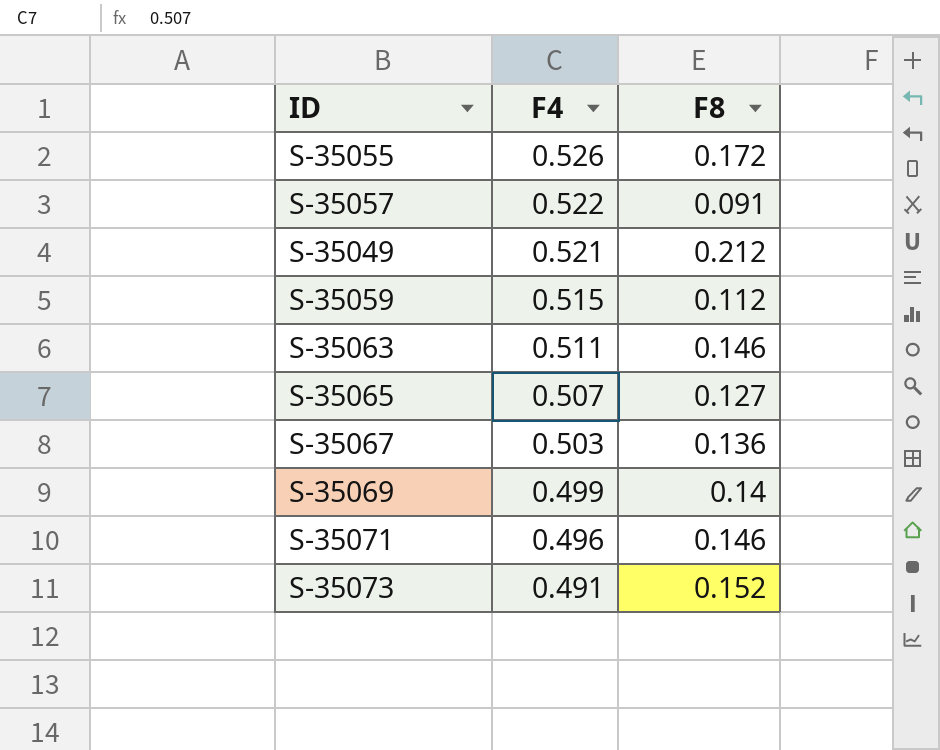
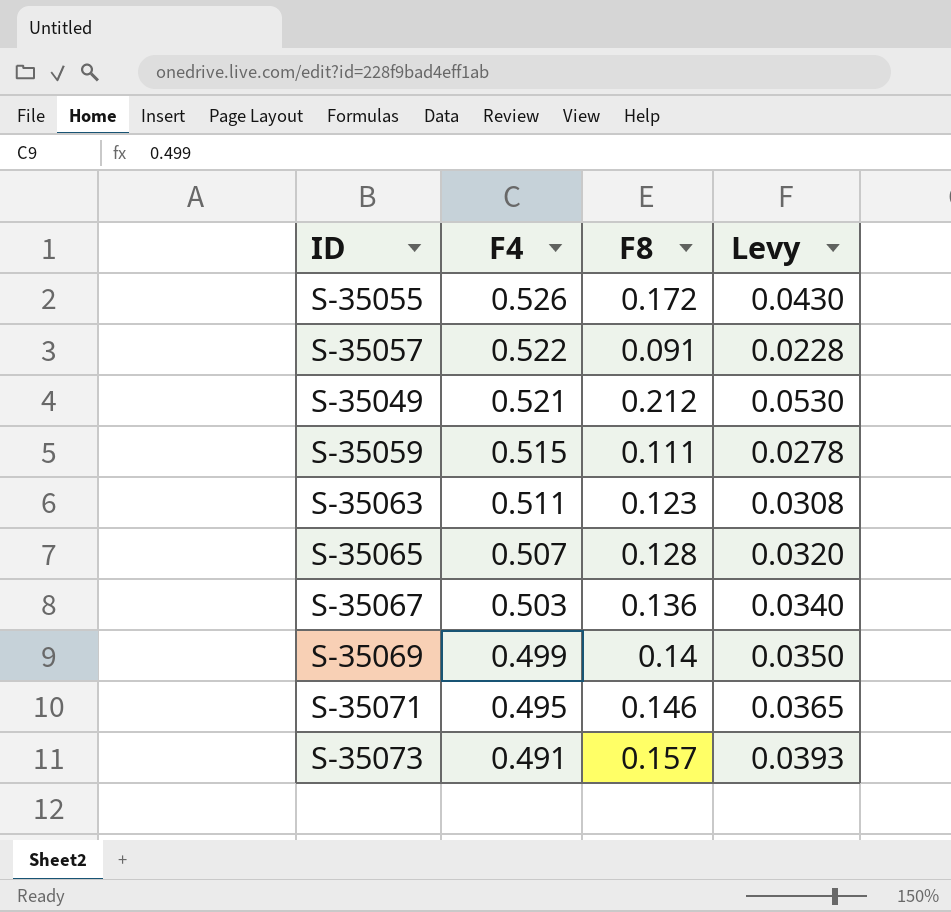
column Levy | formula: none -> [F8] * 0.25
S-35059 | F8: 0.112 -> 0.111
S-35063 | F8: 0.146 -> 0.123
S-35065 | F8: 0.127 -> 0.128
S-35071 | F4: 0.496 -> 0.495
S-35073 | F8: 0.152 -> 0.157

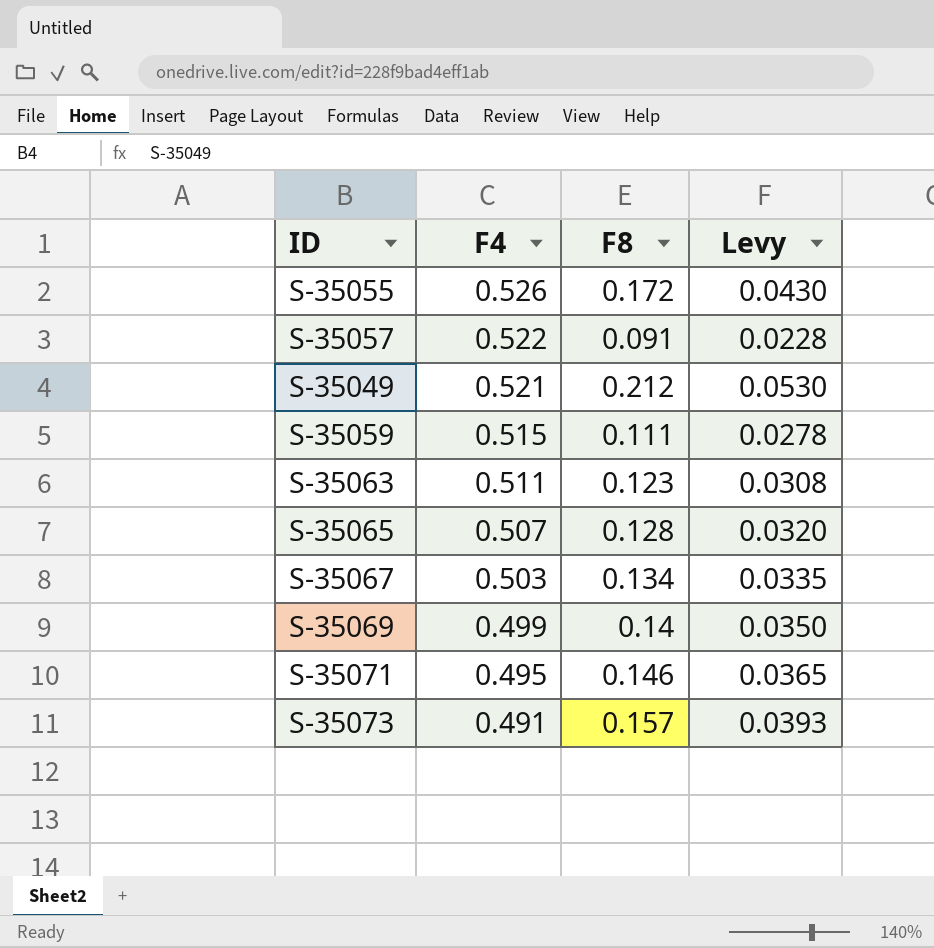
S-35067 | F8: 0.136 -> 0.134
S-35067 | Levy: 0.0340 -> 0.0335

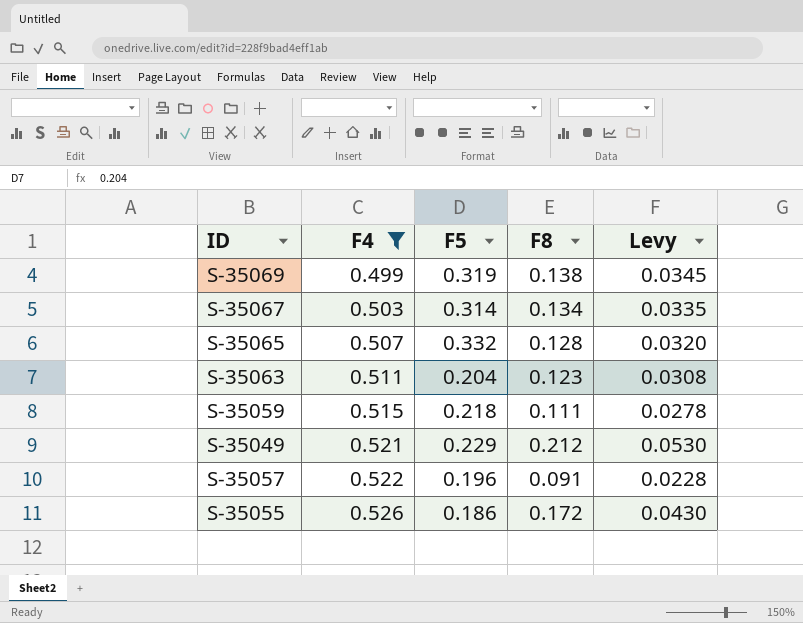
filter: none -> F4 >= 0.499
row order: F4 descending -> F4 ascending
column F5 | position: none -> 3
S-35069 | F8: 0.14 -> 0.138
S-35069 | Levy: 0.0350 -> 0.0345

